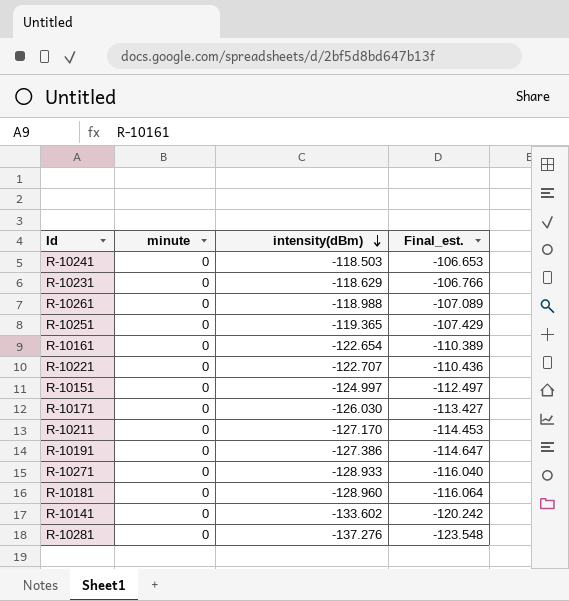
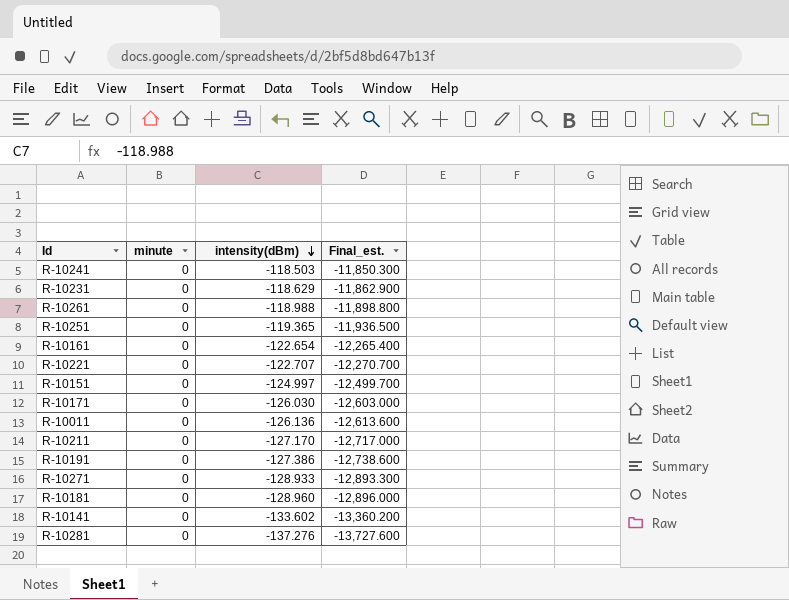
column Final_est. | formula: [intensity(dBm)] * 0.9 -> [intensity(dBm)] * 100
row R-10011: none -> 0 | -126.136 | -12,613.600

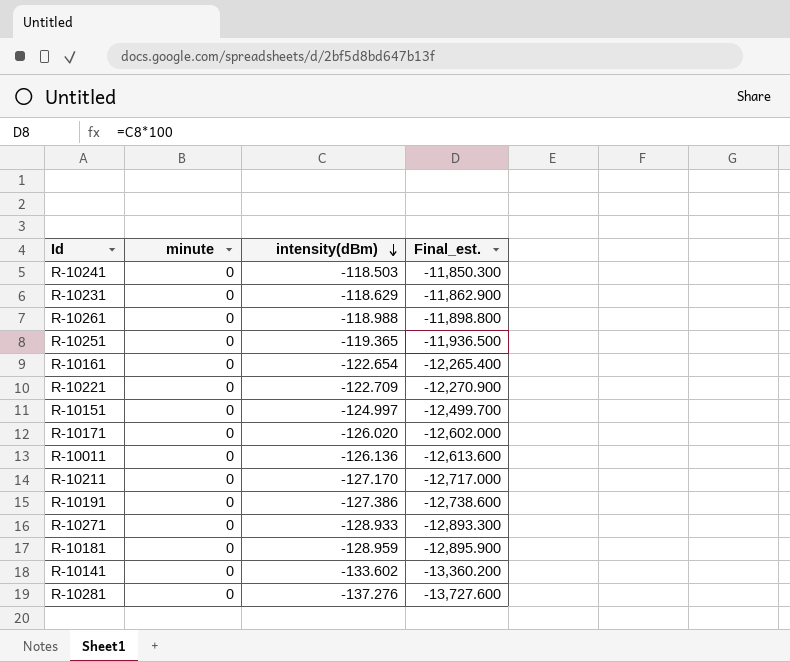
R-10221 | intensity(dBm): -122.707 -> -122.709
R-10221 | Final_est.: -12,270.700 -> -12,270.900
R-10171 | intensity(dBm): -126.030 -> -126.020
R-10171 | Final_est.: -12,603.000 -> -12,602.000
R-10181 | intensity(dBm): -128.960 -> -128.959
R-10181 | Final_est.: -12,896.000 -> -12,895.900

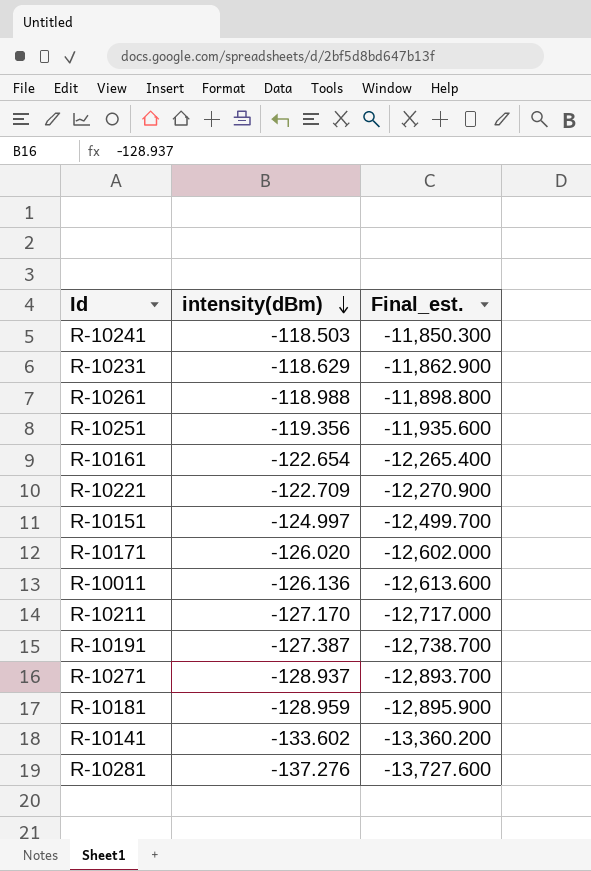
column minute | position: 2 -> none
R-10251 | intensity(dBm): -119.365 -> -119.356
R-10251 | Final_est.: -11,936.500 -> -11,935.600
R-10191 | intensity(dBm): -127.386 -> -127.387
R-10191 | Final_est.: -12,738.600 -> -12,738.700
R-10271 | intensity(dBm): -128.933 -> -128.937
R-10271 | Final_est.: -12,893.300 -> -12,893.700

